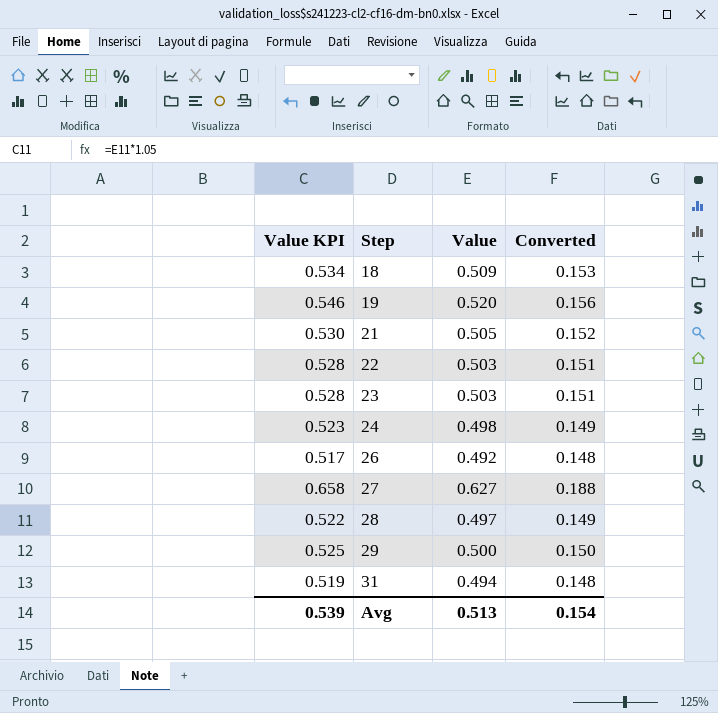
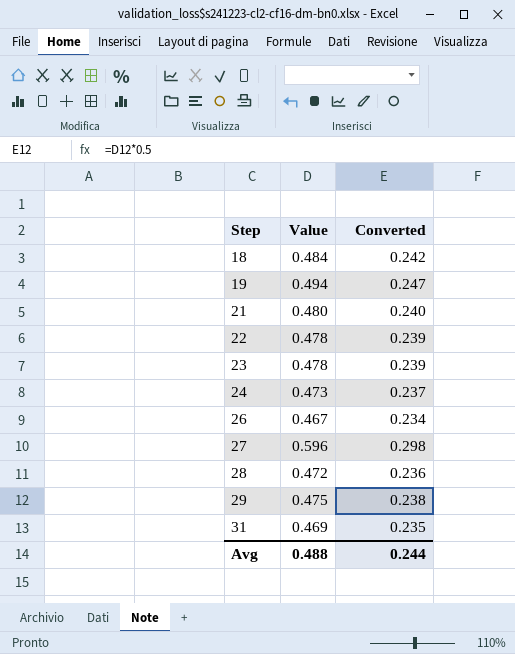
column Value KPI | formula: [Value] * 1.05 -> none
column Converted | formula: [Value] * 0.3 -> [Value] * 0.5
18 | Value: 0.509 -> 0.484
19 | Value: 0.520 -> 0.494
21 | Value: 0.505 -> 0.480
22 | Value: 0.503 -> 0.478
23 | Value: 0.503 -> 0.478
24 | Value: 0.498 -> 0.473
26 | Value: 0.492 -> 0.467
27 | Value: 0.627 -> 0.596
28 | Value: 0.497 -> 0.472
29 | Value: 0.500 -> 0.475
31 | Value: 0.494 -> 0.469
Avg | Value: 0.513 -> 0.488
Avg | Converted: 0.154 -> 0.244

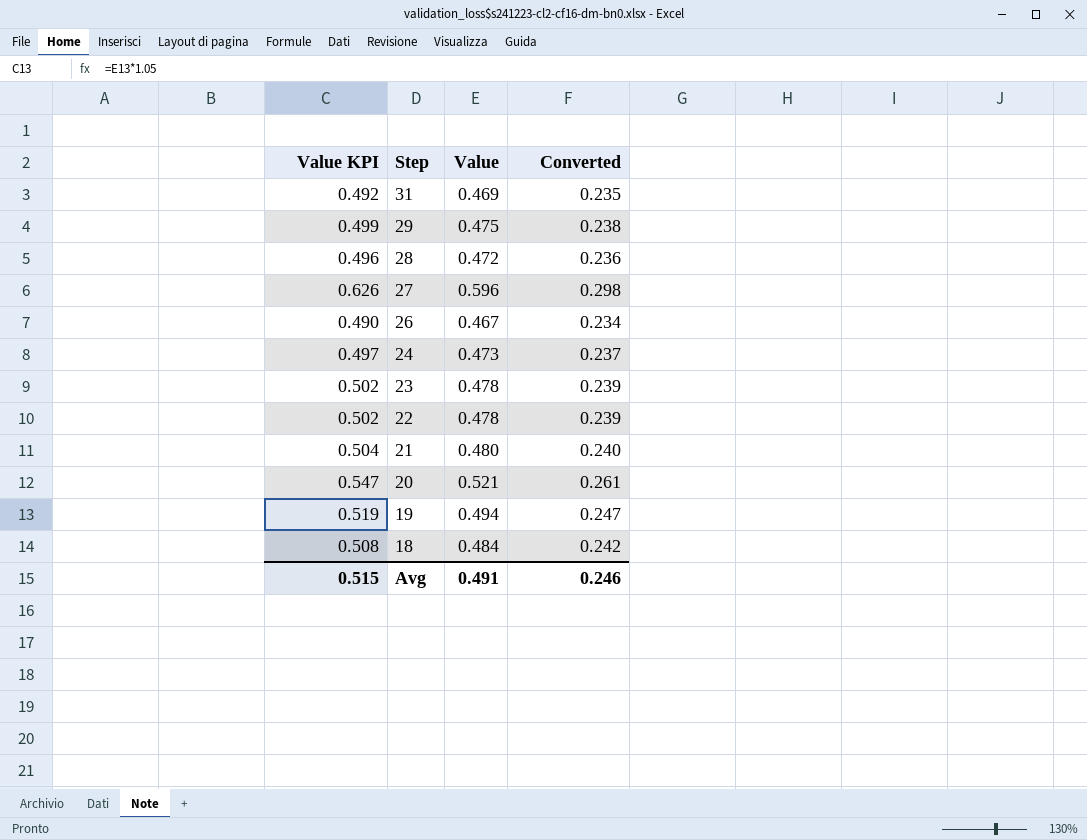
row order: Step ascending -> Step descending
column Value KPI | formula: none -> [Value] * 1.05
row 20: none -> 0.547 | 0.521 | 0.261
Avg | Value: 0.488 -> 0.491
Avg | Converted: 0.244 -> 0.246

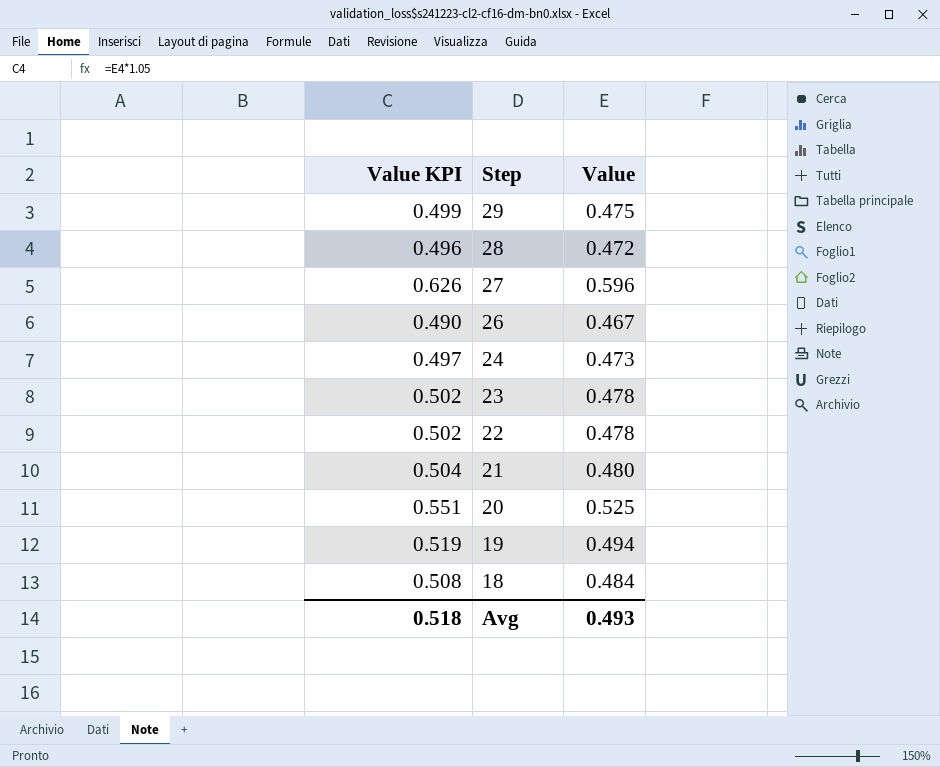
column Converted | formula: [Value] * 0.5 -> none
row 31: 0.492 | 0.469 | 0.235 -> none
20 | Value KPI: 0.547 -> 0.551
20 | Value: 0.521 -> 0.525
Avg | Value KPI: 0.515 -> 0.518
Avg | Value: 0.491 -> 0.493

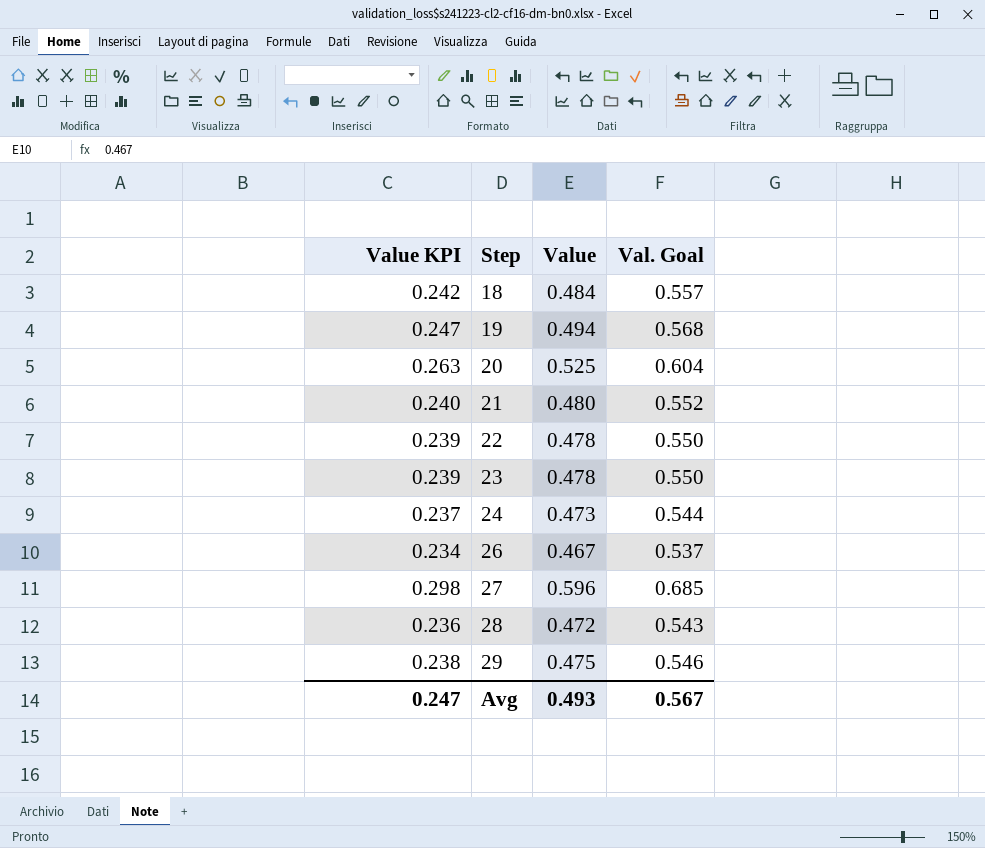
row order: Step descending -> Step ascending
column Value KPI | formula: [Value] * 1.05 -> [Value] * 0.5
column Val. Goal | formula: none -> [Value] * 1.15
Avg | Value KPI: 0.518 -> 0.247

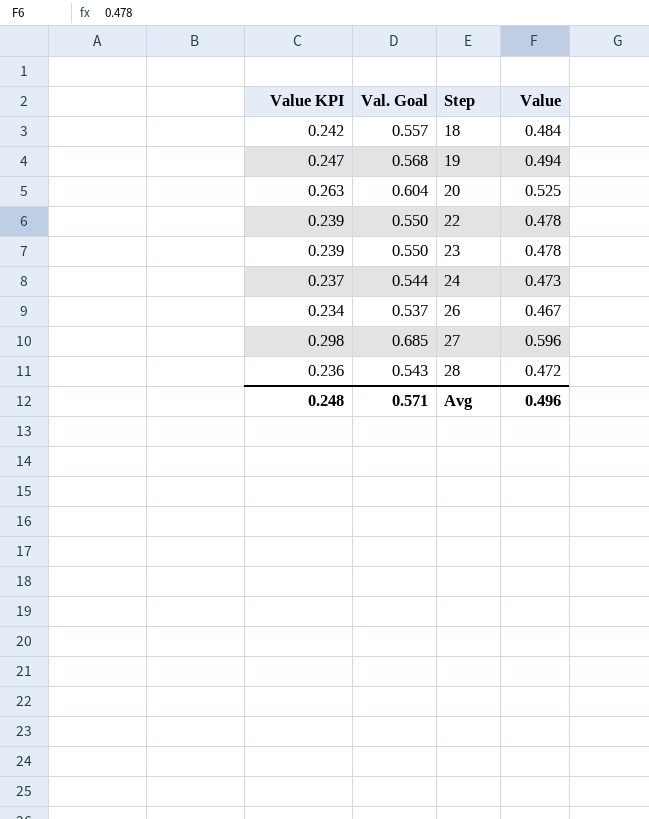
column Val. Goal | position: 4 -> 2
row 21: 0.240 | 0.480 | 0.552 -> none
row 29: 0.238 | 0.475 | 0.546 -> none
Avg | Value KPI: 0.247 -> 0.248
Avg | Val. Goal: 0.567 -> 0.571
Avg | Value: 0.493 -> 0.496

